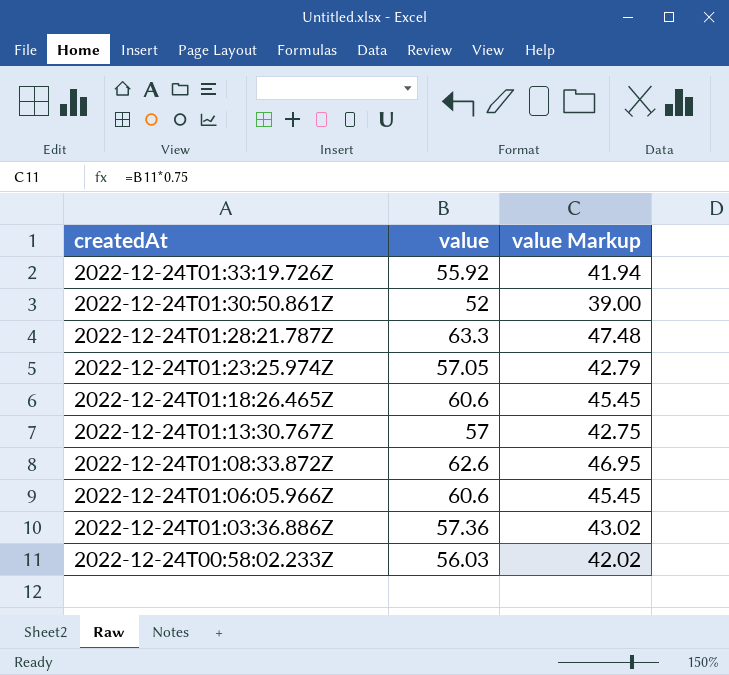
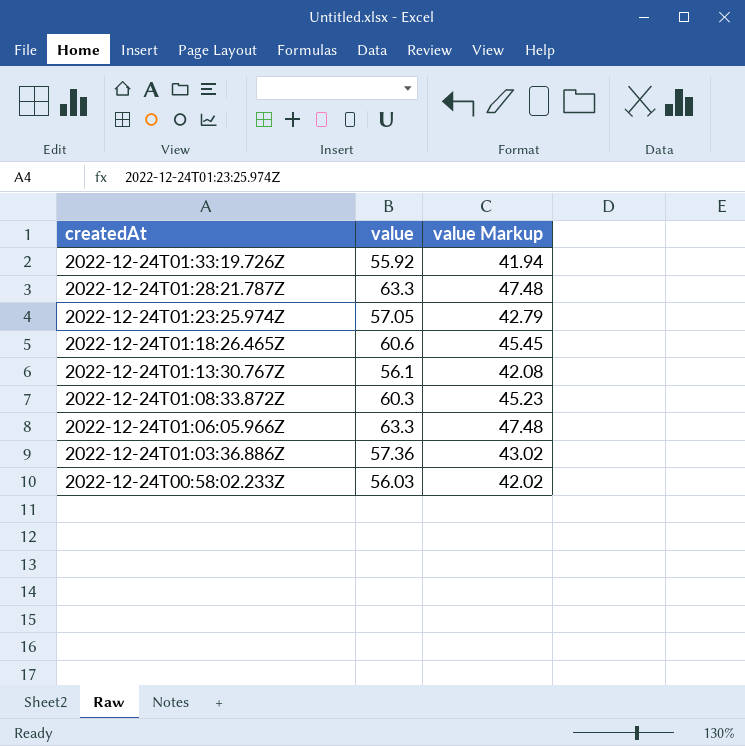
row 2022-12-24T01:30:50.861Z: 52 | 39.00 -> none
2022-12-24T01:13:30.767Z | value: 57 -> 56.1
2022-12-24T01:13:30.767Z | value Markup: 42.75 -> 42.08
2022-12-24T01:08:33.872Z | value: 62.6 -> 60.3
2022-12-24T01:08:33.872Z | value Markup: 46.95 -> 45.23
2022-12-24T01:06:05.966Z | value: 60.6 -> 63.3
2022-12-24T01:06:05.966Z | value Markup: 45.45 -> 47.48

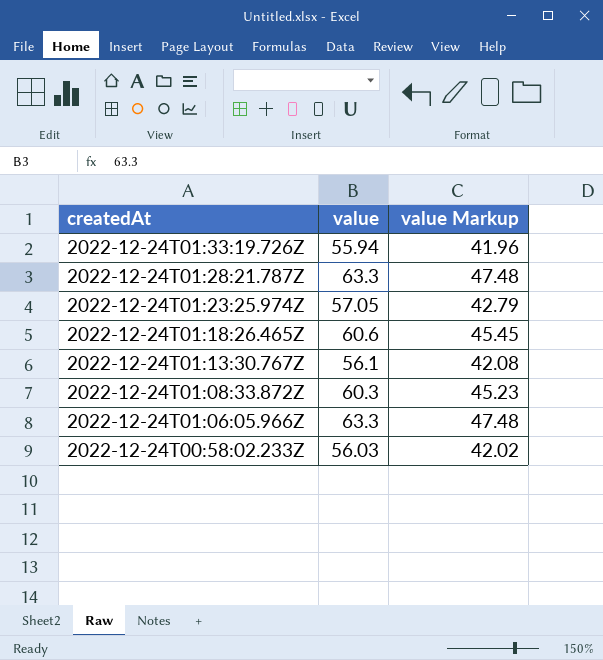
row 2022-12-24T01:03:36.886Z: 57.36 | 43.02 -> none
2022-12-24T01:33:19.726Z | value: 55.92 -> 55.94
2022-12-24T01:33:19.726Z | value Markup: 41.94 -> 41.96

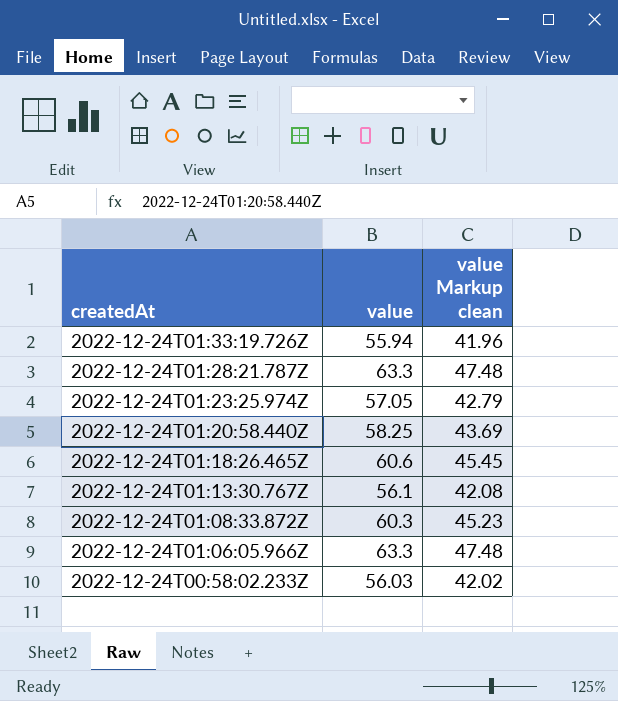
column name: value Markup -> value Markup clean
row 2022-12-24T01:20:58.440Z: none -> 58.25 | 43.69

